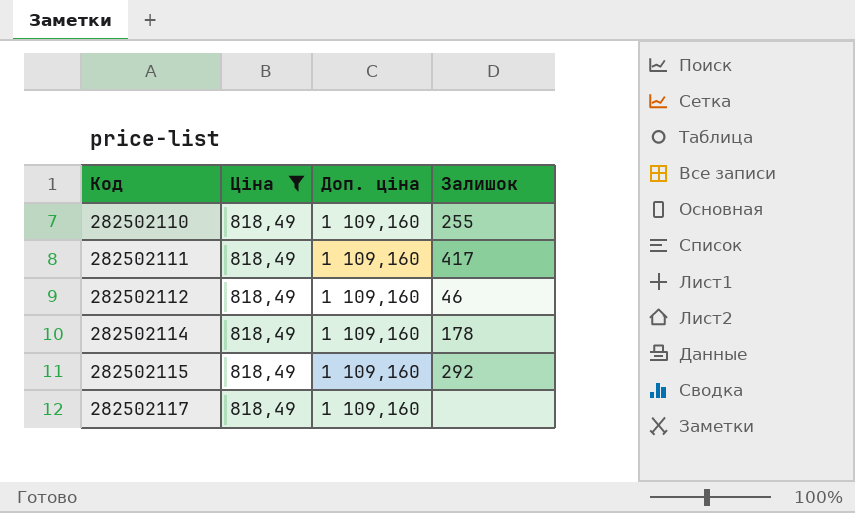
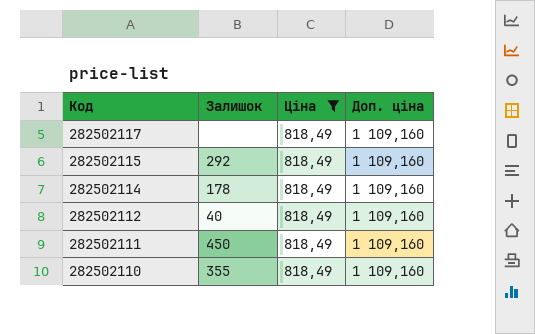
row order: Код ascending -> Код descending
column Залишок | position: 4 -> 2
282502112 | Залишок: 46 -> 40
282502111 | Залишок: 417 -> 450
282502110 | Залишок: 255 -> 355

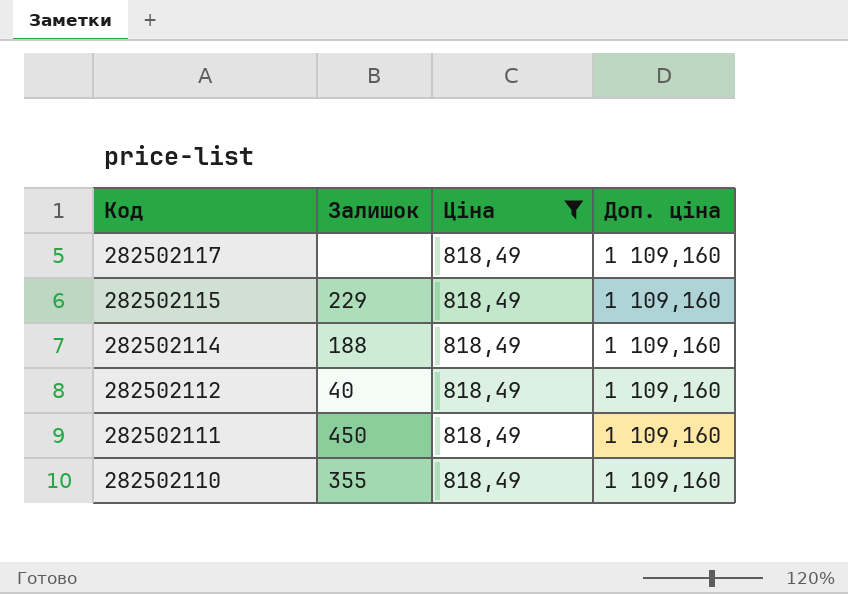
282502115 | Залишок: 292 -> 229
282502114 | Залишок: 178 -> 188

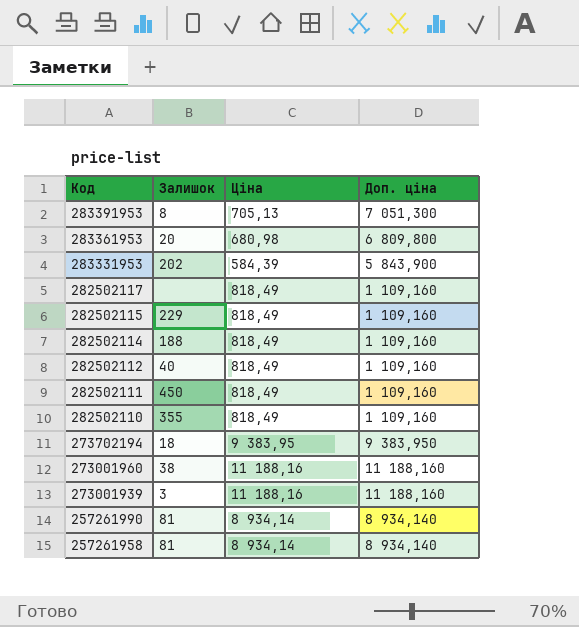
filter: Ціна = 818,49 -> none

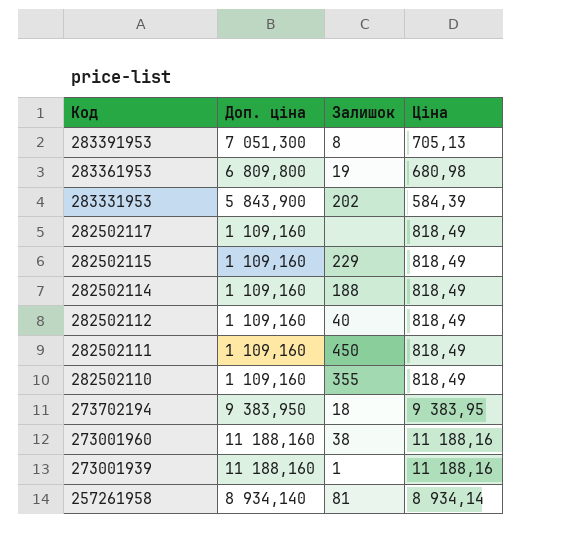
column Доп. ціна | position: 4 -> 2
row 257261990: 81 | 8 934,14 | 8 934,140 -> none
283361953 | Залишок: 20 -> 19
273001939 | Залишок: 3 -> 1

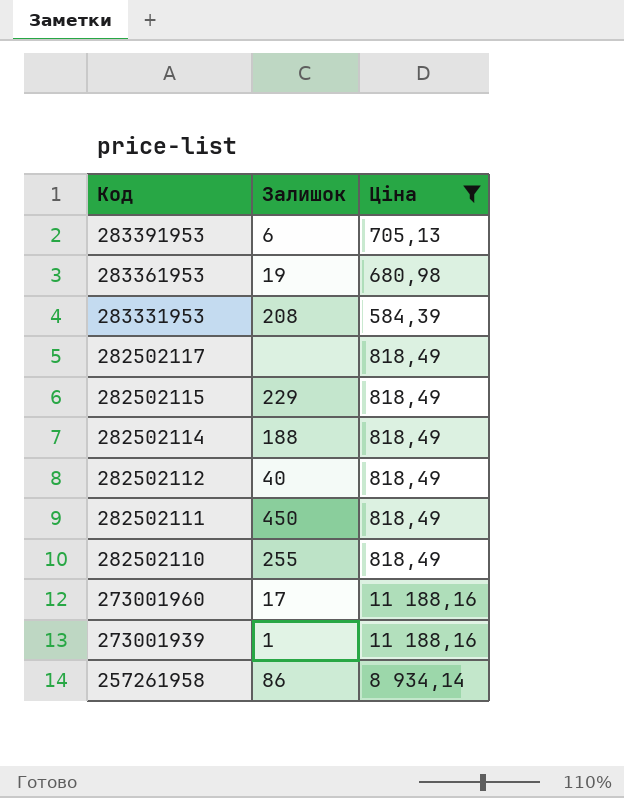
filter: none -> Ціна != 9 383,95
column Доп. ціна | position: 2 -> none
283391953 | Залишок: 8 -> 6
283331953 | Залишок: 202 -> 208
282502110 | Залишок: 355 -> 255
273001960 | Залишок: 38 -> 17
257261958 | Залишок: 81 -> 86

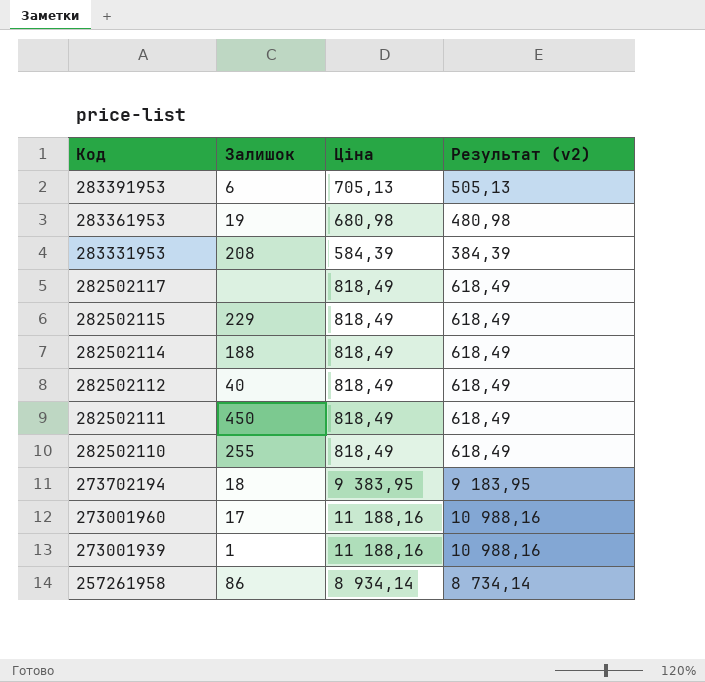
filter: Ціна != 9 383,95 -> none
column Результат (v2) | formula: none -> [Ціна] - 200

